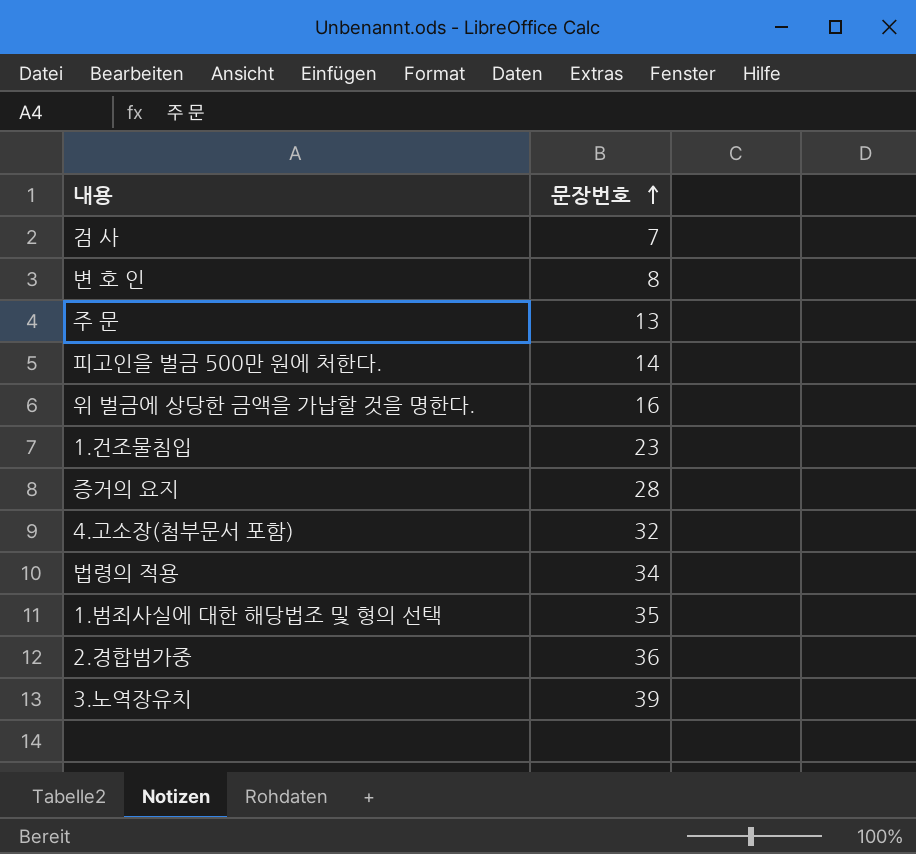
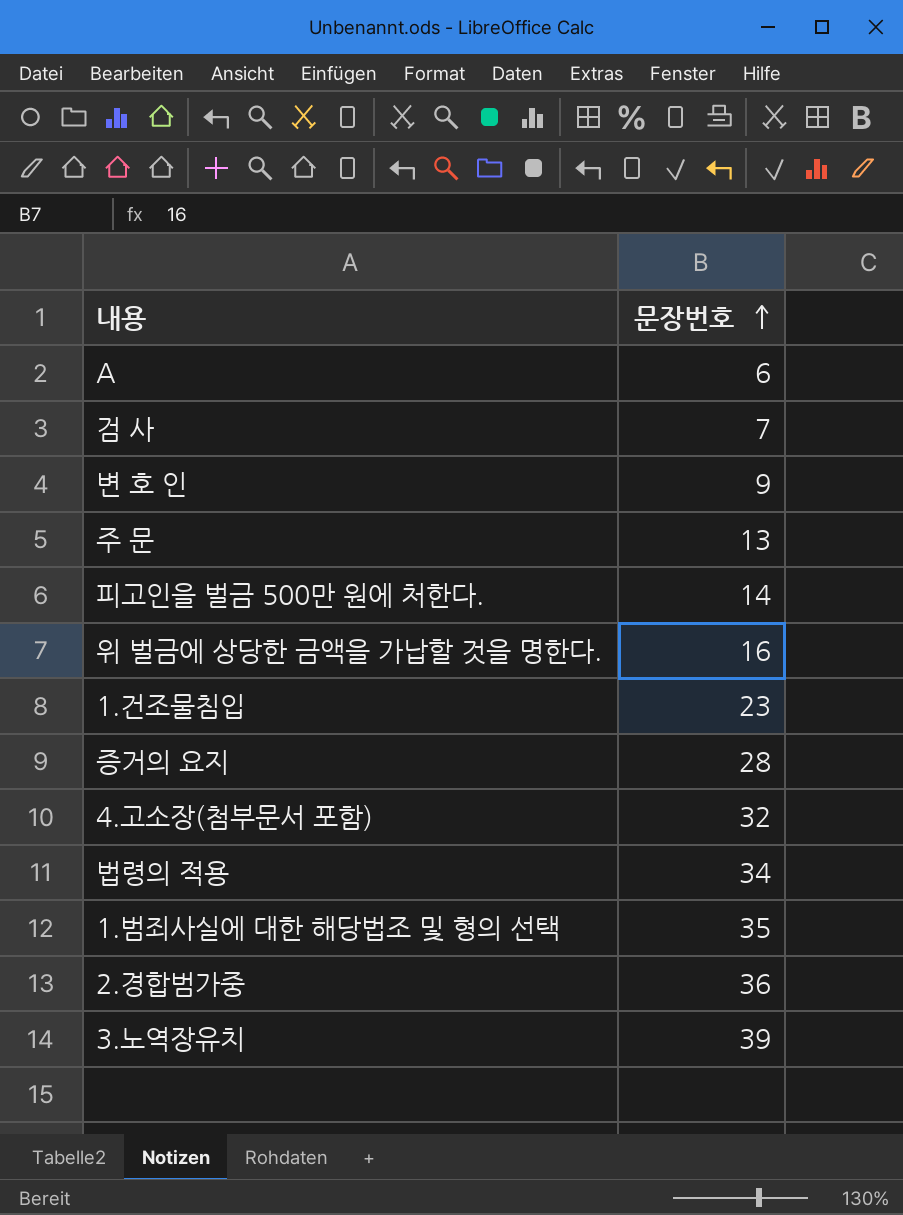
row A: none -> 6
변 호 인 | 문장번호: 8 -> 9

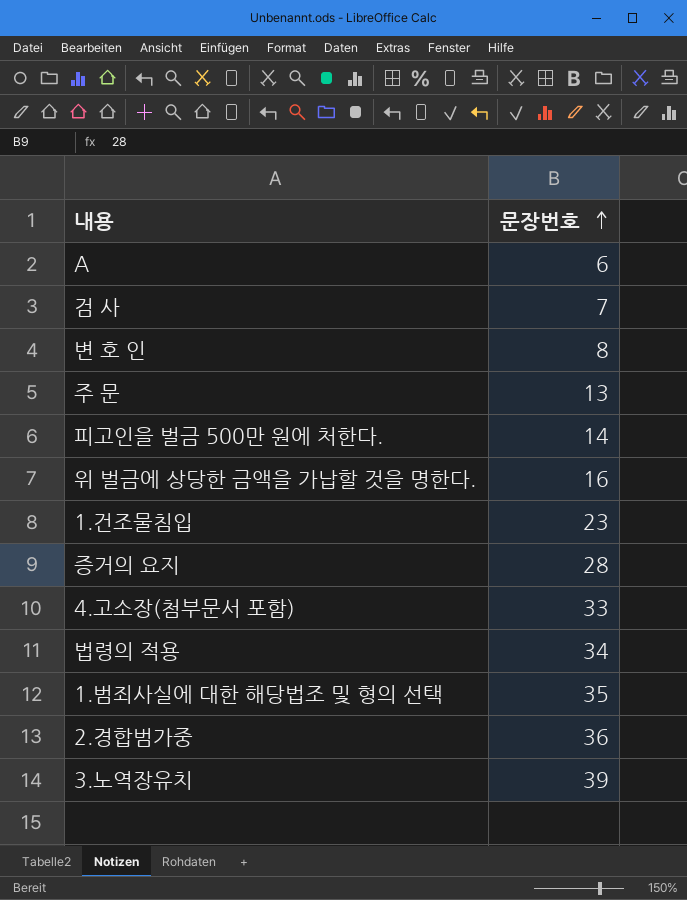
변 호 인 | 문장번호: 9 -> 8
4.고소장(첨부문서 포함) | 문장번호: 32 -> 33

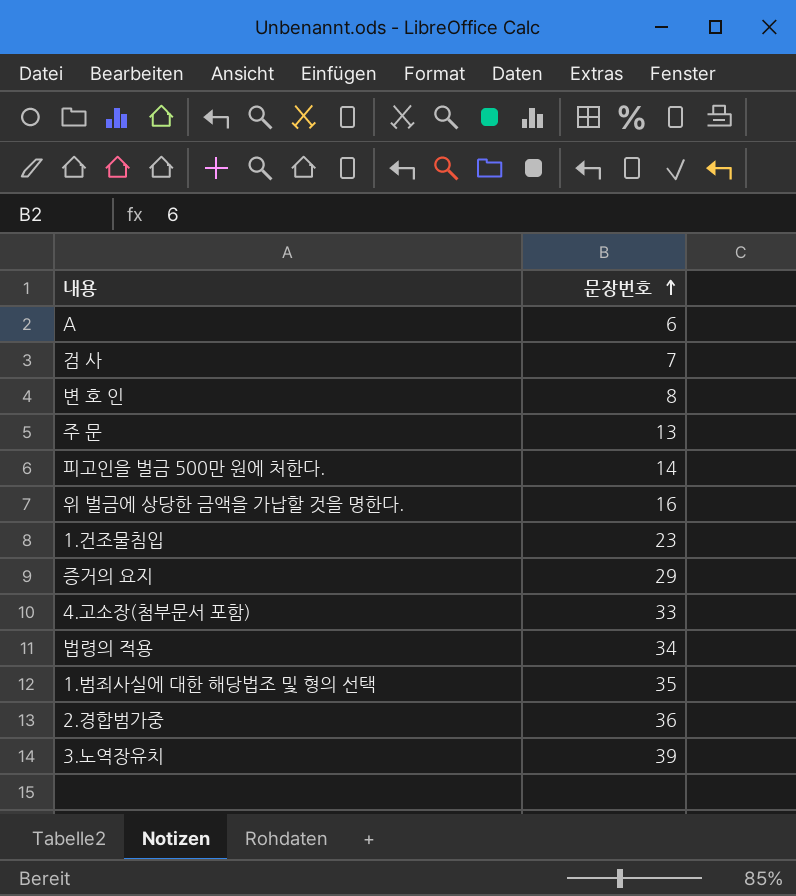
증거의 요지 | 문장번호: 28 -> 29

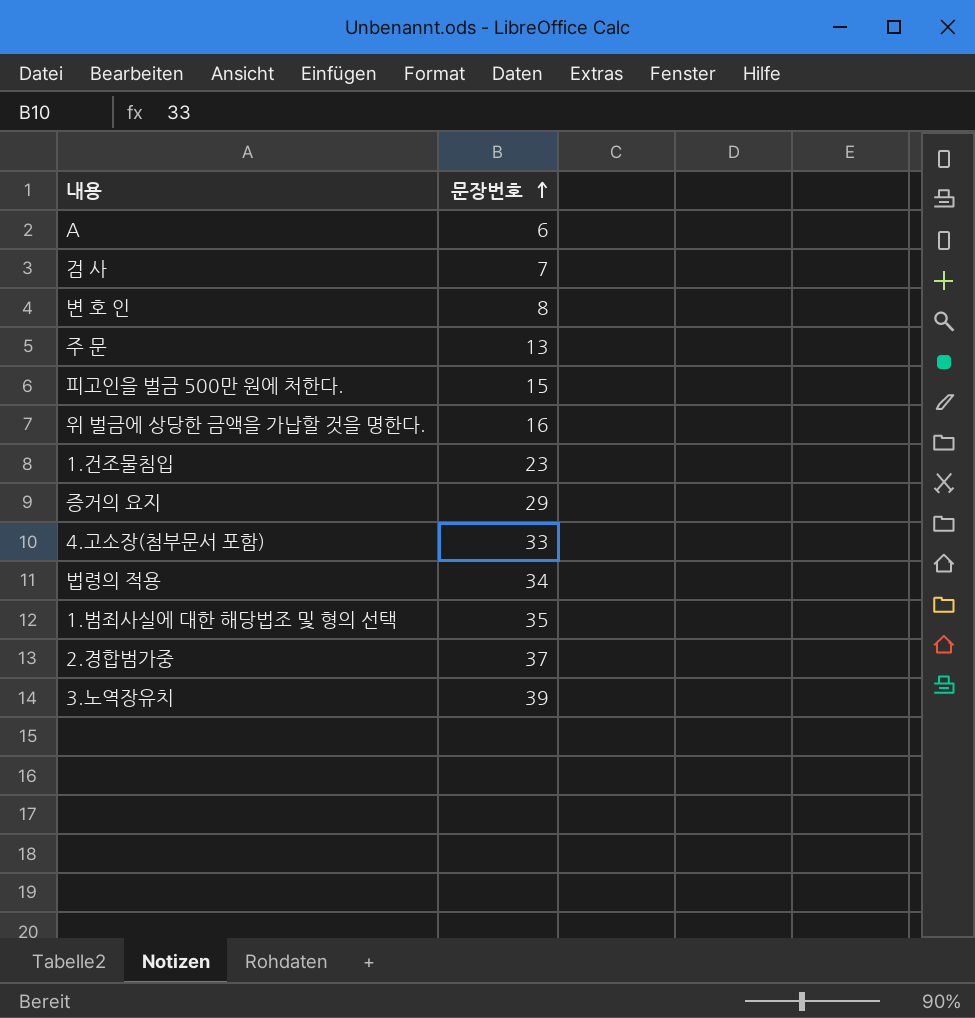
피고인을 벌금 500만 원에 처한다. | 문장번호: 14 -> 15
2.경합범가중 | 문장번호: 36 -> 37

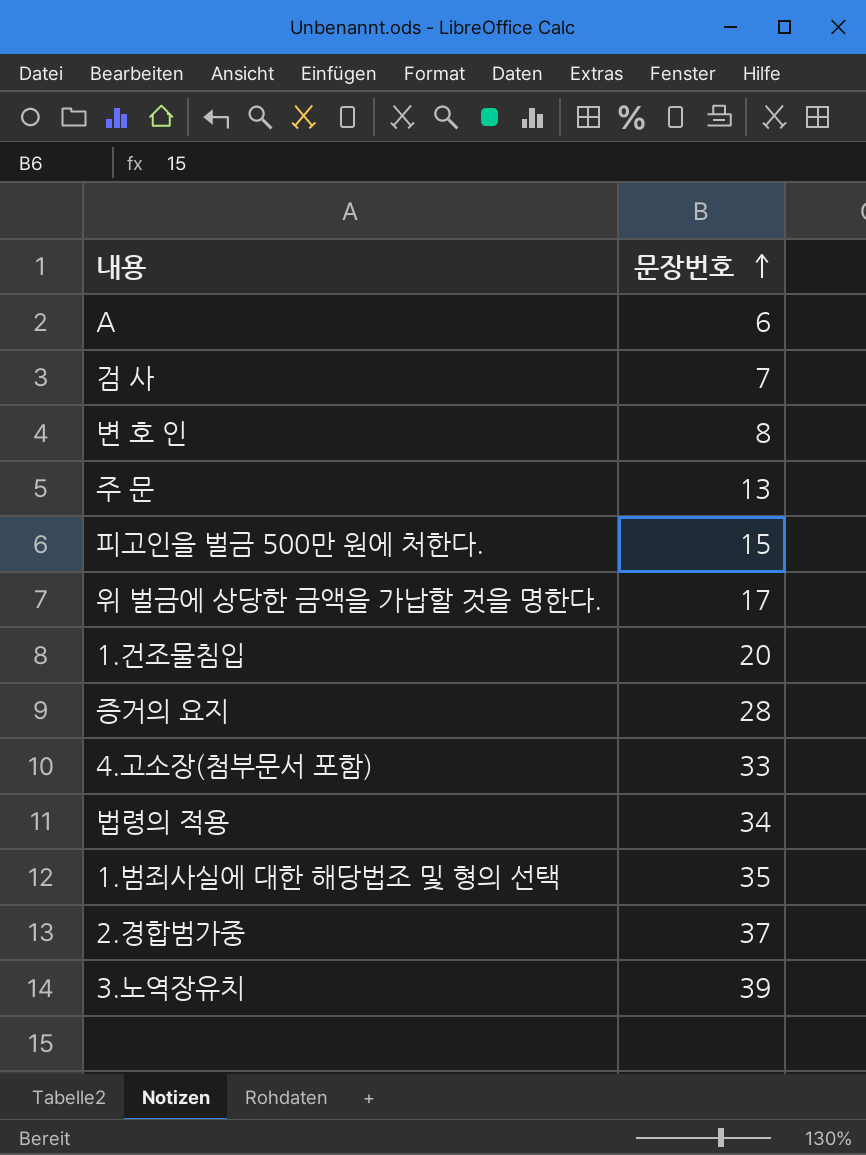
위 벌금에 상당한 금액을 가납할 것을 명한다. | 문장번호: 16 -> 17
1.건조물침입 | 문장번호: 23 -> 20
증거의 요지 | 문장번호: 29 -> 28

